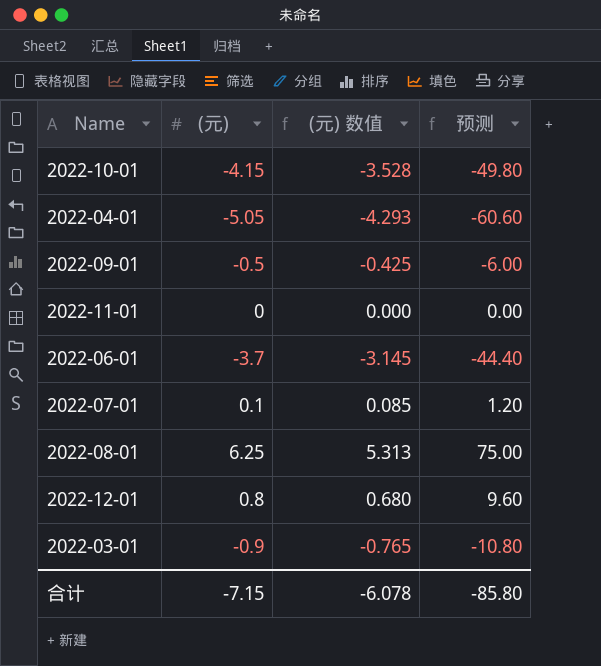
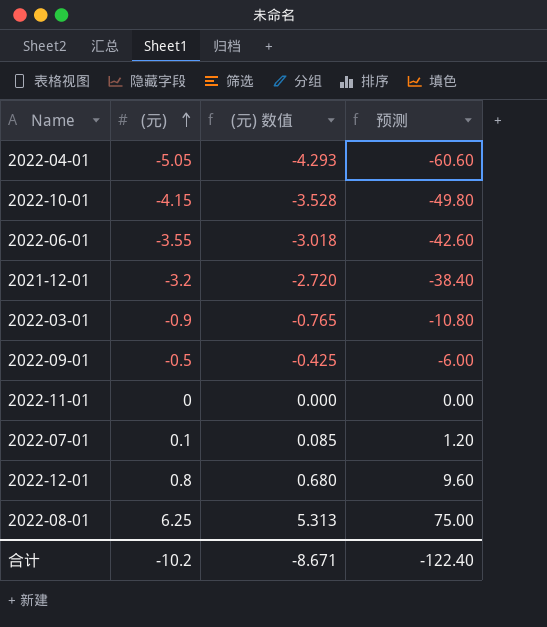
row order: none -> (元) ascending
2022-06-01 | (元): -3.7 -> -3.55
2022-06-01 | (元) 数值: -3.145 -> -3.018
2022-06-01 | 预测: -44.40 -> -42.60
row 2021-12-01: none -> -3.2 | -2.720 | -38.40
合计 | (元): -7.15 -> -10.2
合计 | (元) 数值: -6.078 -> -8.671
合计 | 预测: -85.80 -> -122.40

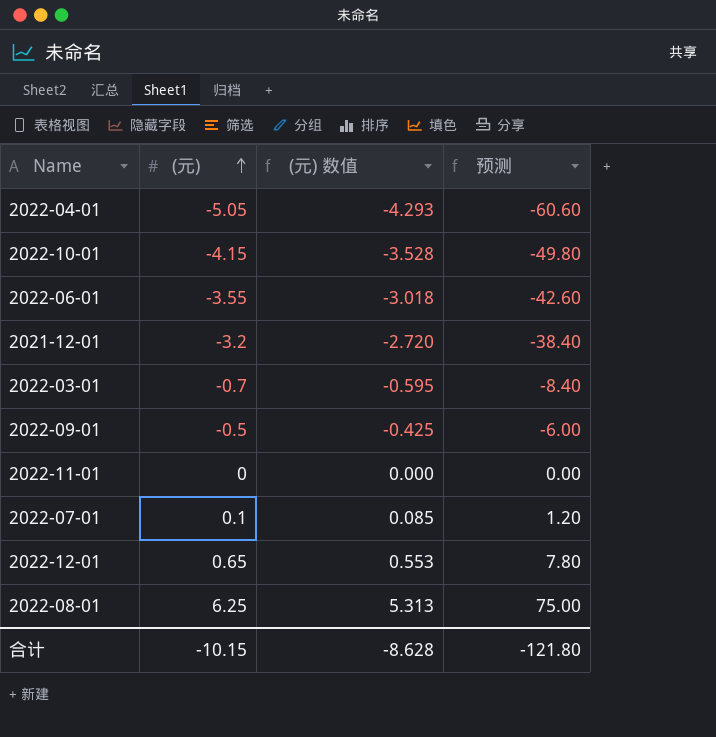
2022-03-01 | (元): -0.9 -> -0.7
2022-03-01 | (元) 数值: -0.765 -> -0.595
2022-03-01 | 预测: -10.80 -> -8.40
2022-12-01 | (元): 0.8 -> 0.65
2022-12-01 | (元) 数值: 0.680 -> 0.553
2022-12-01 | 预测: 9.60 -> 7.80
合计 | (元): -10.2 -> -10.15
合计 | (元) 数值: -8.671 -> -8.628
合计 | 预测: -122.40 -> -121.80

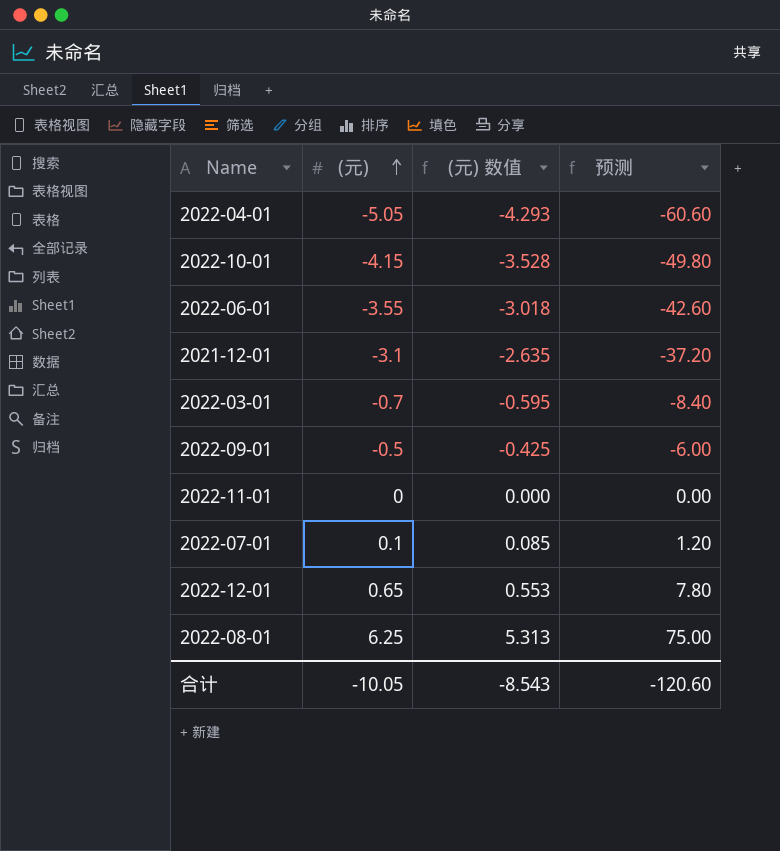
2021-12-01 | (元): -3.2 -> -3.1
2021-12-01 | (元) 数值: -2.720 -> -2.635
2021-12-01 | 预测: -38.40 -> -37.20
合计 | (元): -10.15 -> -10.05
合计 | (元) 数值: -8.628 -> -8.543
合计 | 预测: -121.80 -> -120.60

